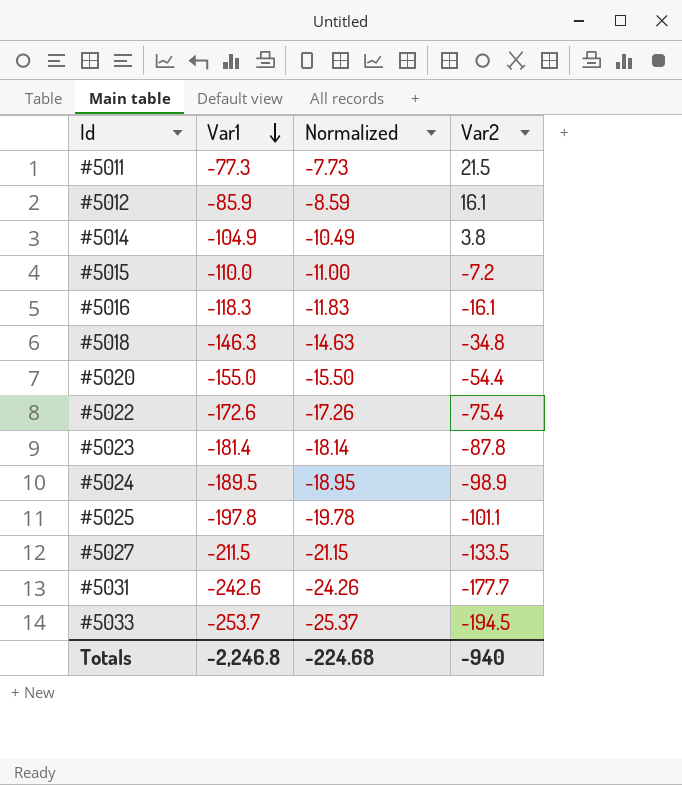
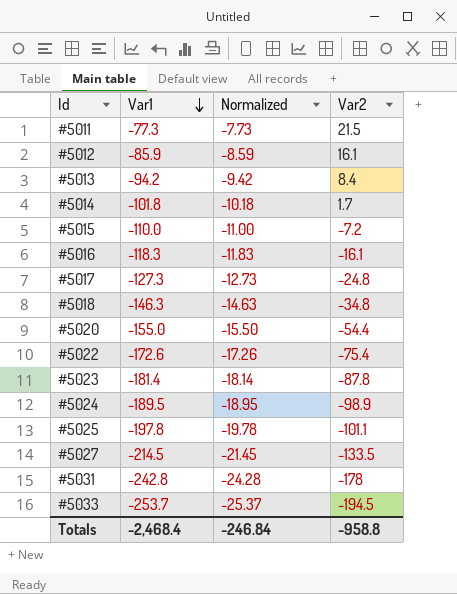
row #5013: none -> -94.2 | -9.42 | 8.4
#5014 | Var1: -104.9 -> -101.8
#5014 | Normalized: -10.49 -> -10.18
#5014 | Var2: 3.8 -> 1.7
row #5017: none -> -127.3 | -12.73 | -24.8
#5027 | Var1: -211.5 -> -214.5
#5027 | Normalized: -21.15 -> -21.45
#5031 | Var1: -242.6 -> -242.8
#5031 | Normalized: -24.26 -> -24.28
#5031 | Var2: -177.7 -> -178
Totals | Var1: -2,246.8 -> -2,468.4
Totals | Normalized: -224.68 -> -246.84
Totals | Var2: -940 -> -958.8

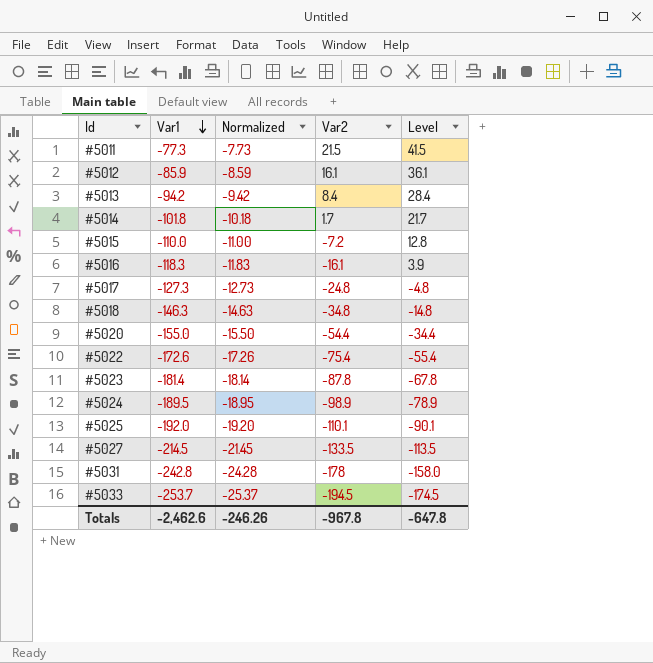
column Level | formula: none -> [Var2] + 20
#5025 | Var1: -197.8 -> -192.0
#5025 | Normalized: -19.78 -> -19.20
#5025 | Var2: -101.1 -> -110.1
Totals | Var1: -2,468.4 -> -2,462.6
Totals | Normalized: -246.84 -> -246.26
Totals | Var2: -958.8 -> -967.8

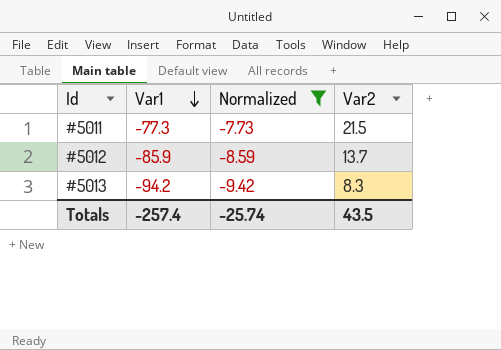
filter: none -> Normalized >= -9.42
column Level | formula: [Var2] + 20 -> none
#5012 | Var2: 16.1 -> 13.7
#5013 | Var2: 8.4 -> 8.3
Totals | Var1: -2,462.6 -> -257.4
Totals | Normalized: -246.26 -> -25.74
Totals | Var2: -967.8 -> 43.5

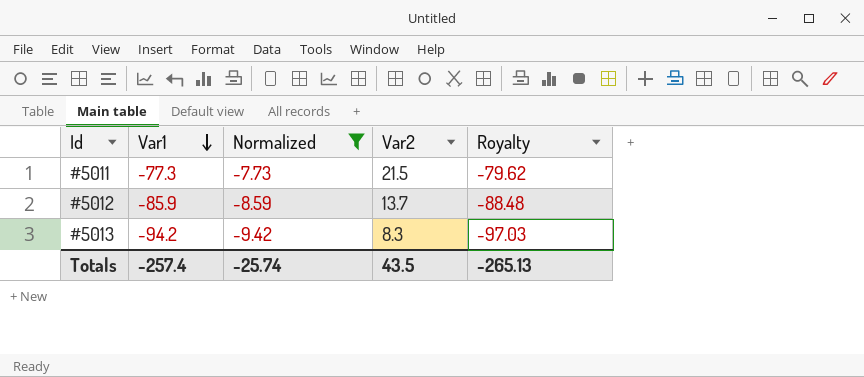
column Royalty | formula: none -> [Var1] * 1.03

